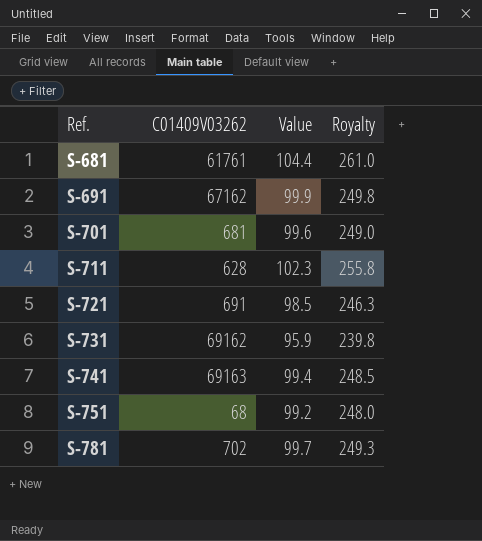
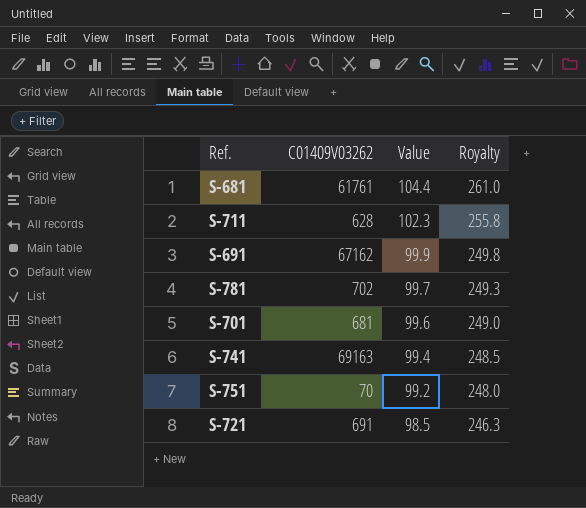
row order: Ref. ascending -> Value descending
row S-731: 69162 | 95.9 | 239.8 -> none
S-751 | C01409V03262: 68 -> 70

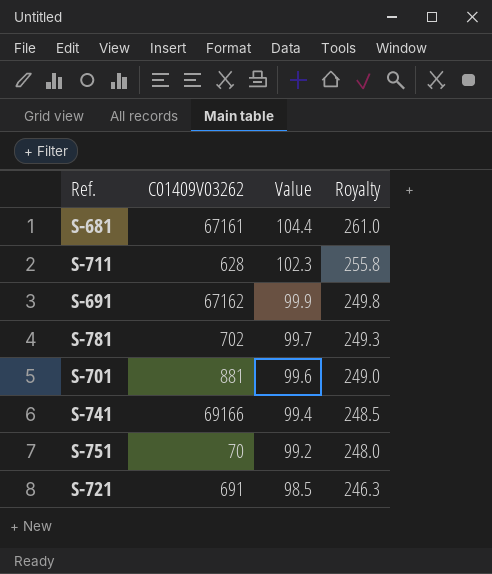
S-681 | C01409V03262: 61761 -> 67161
S-701 | C01409V03262: 681 -> 881
S-741 | C01409V03262: 69163 -> 69166

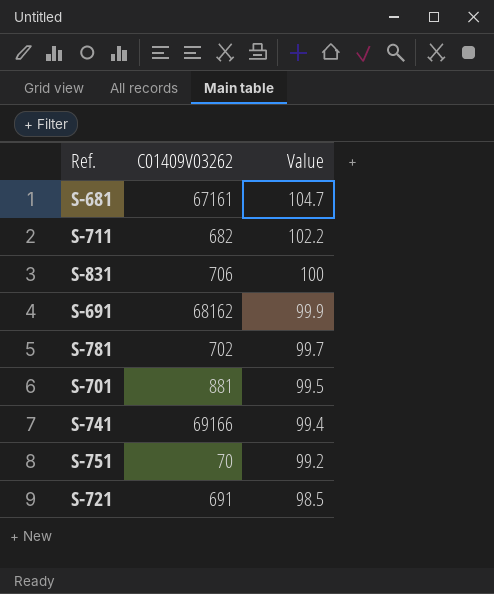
column Royalty | formula: [Value] * 2.5 -> none
S-681 | Value: 104.4 -> 104.7
S-711 | C01409V03262: 628 -> 682
S-711 | Value: 102.3 -> 102.2
row S-831: none -> 706 | 100
S-691 | C01409V03262: 67162 -> 68162
S-701 | Value: 99.6 -> 99.5

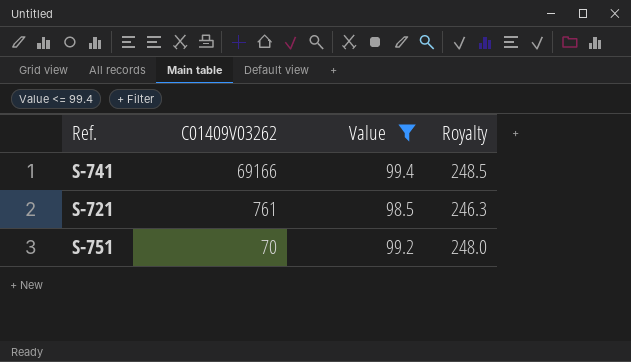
filter: none -> Value <= 99.4
row order: Value descending -> C01409V03262 descending
column Royalty | formula: none -> [Value] * 2.5
S-721 | C01409V03262: 691 -> 761

